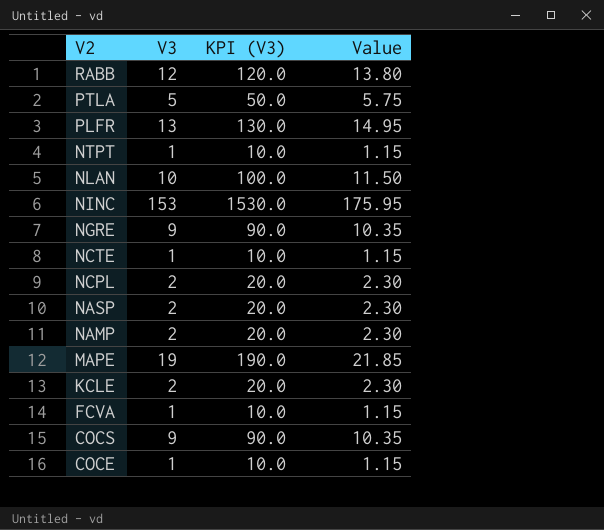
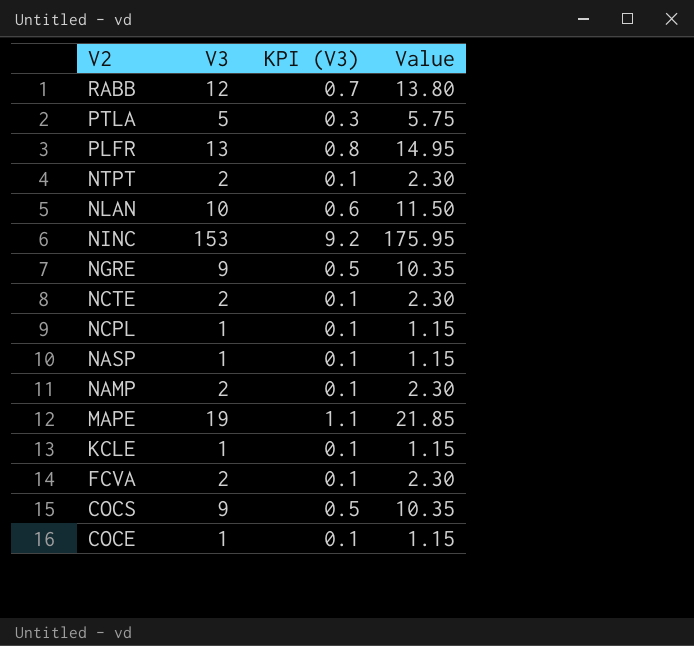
column KPI (V3) | formula: [V3] * 10 -> [V3] * 0.06
NTPT | V3: 1 -> 2
NTPT | Value: 1.15 -> 2.30
NCTE | V3: 1 -> 2
NCTE | Value: 1.15 -> 2.30
NCPL | V3: 2 -> 1
NCPL | Value: 2.30 -> 1.15
NASP | V3: 2 -> 1
NASP | Value: 2.30 -> 1.15
KCLE | V3: 2 -> 1
KCLE | Value: 2.30 -> 1.15
FCVA | V3: 1 -> 2
FCVA | Value: 1.15 -> 2.30

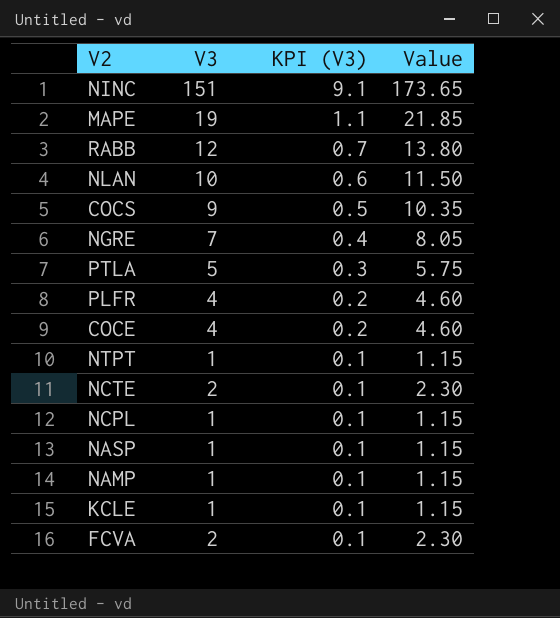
row order: V2 descending -> KPI (V3) descending
NINC | V3: 153 -> 151
NINC | KPI (V3): 9.2 -> 9.1
NINC | Value: 175.95 -> 173.65
NGRE | V3: 9 -> 7
NGRE | KPI (V3): 0.5 -> 0.4
NGRE | Value: 10.35 -> 8.05
PLFR | V3: 13 -> 4
PLFR | KPI (V3): 0.8 -> 0.2
PLFR | Value: 14.95 -> 4.60
COCE | V3: 1 -> 4
COCE | KPI (V3): 0.1 -> 0.2
COCE | Value: 1.15 -> 4.60
NTPT | V3: 2 -> 1
NTPT | Value: 2.30 -> 1.15
NAMP | V3: 2 -> 1
NAMP | Value: 2.30 -> 1.15

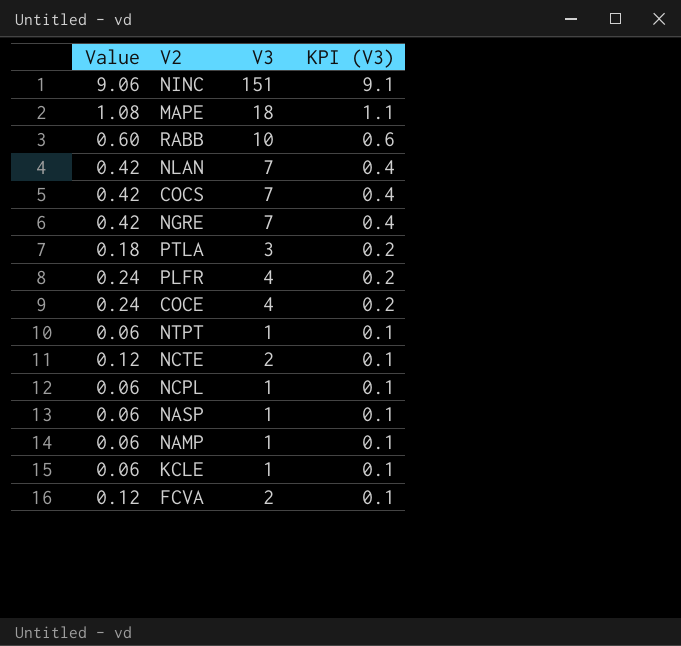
column Value | formula: [V3] * 1.15 -> [V3] * 0.06
column Value | position: 4 -> 1
MAPE | V3: 19 -> 18
RABB | V3: 12 -> 10
RABB | KPI (V3): 0.7 -> 0.6
NLAN | V3: 10 -> 7
NLAN | KPI (V3): 0.6 -> 0.4
COCS | V3: 9 -> 7
COCS | KPI (V3): 0.5 -> 0.4
PTLA | V3: 5 -> 3
PTLA | KPI (V3): 0.3 -> 0.2

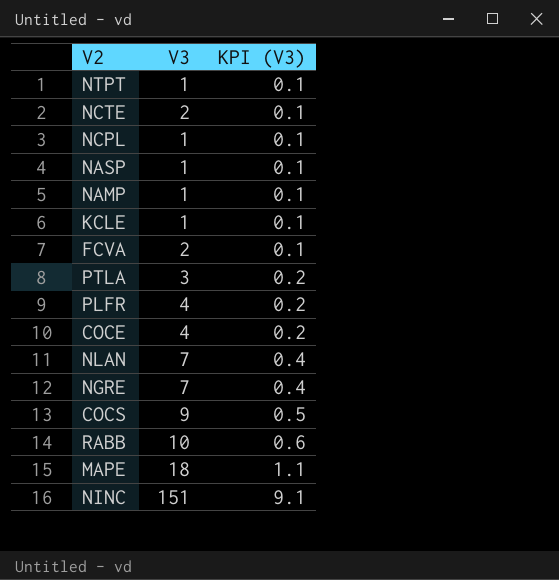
row order: KPI (V3) descending -> KPI (V3) ascending
column Value | formula: [V3] * 0.06 -> none
COCS | V3: 7 -> 9
COCS | KPI (V3): 0.4 -> 0.5

